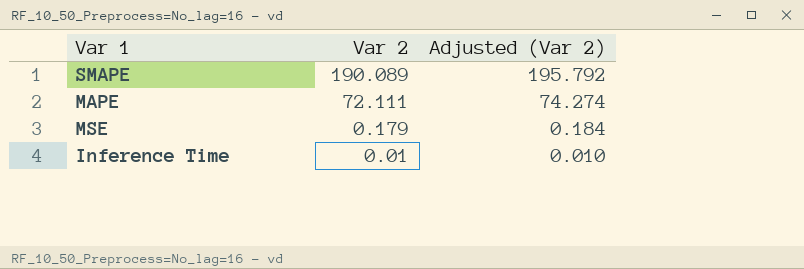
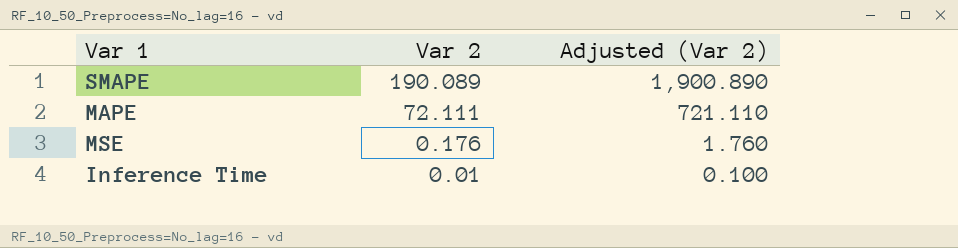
column Adjusted (Var 2) | formula: [Var 2] * 1.03 -> [Var 2] * 10
MSE | Var 2: 0.179 -> 0.176

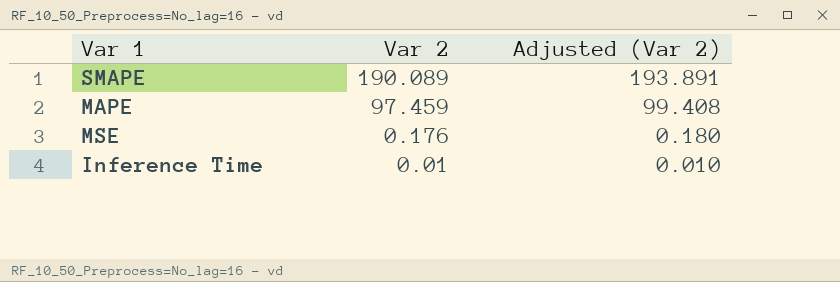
column Adjusted (Var 2) | formula: [Var 2] * 10 -> [Var 2] * 1.02
MAPE | Var 2: 72.111 -> 97.459

